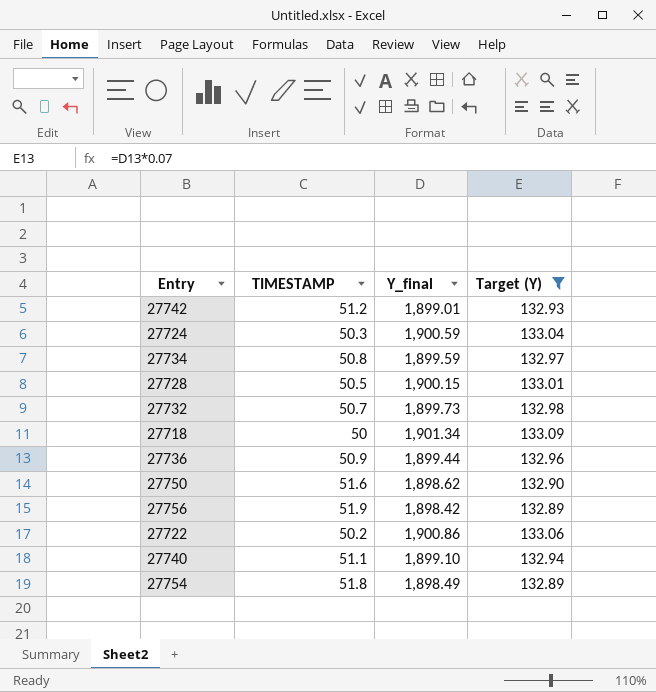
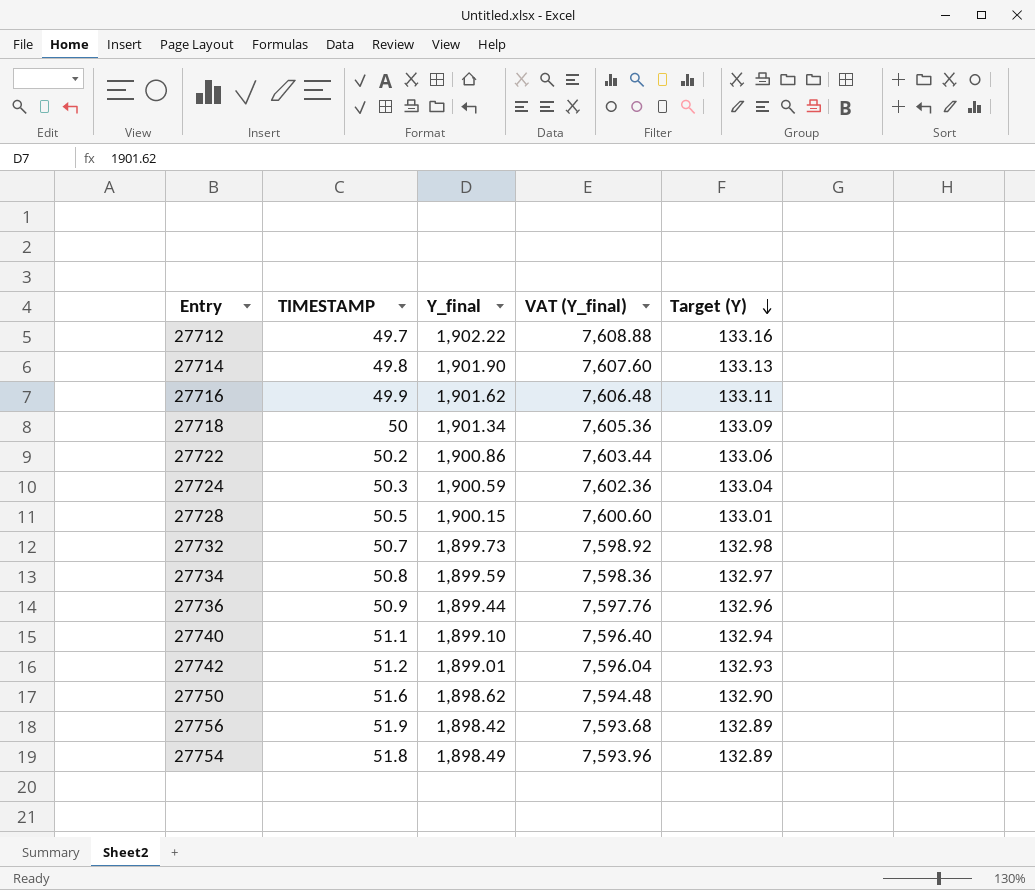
filter: Target (Y) <= 133.09 -> none
row order: none -> Target (Y) descending
column VAT (Y_final) | formula: none -> [Y_final] * 4

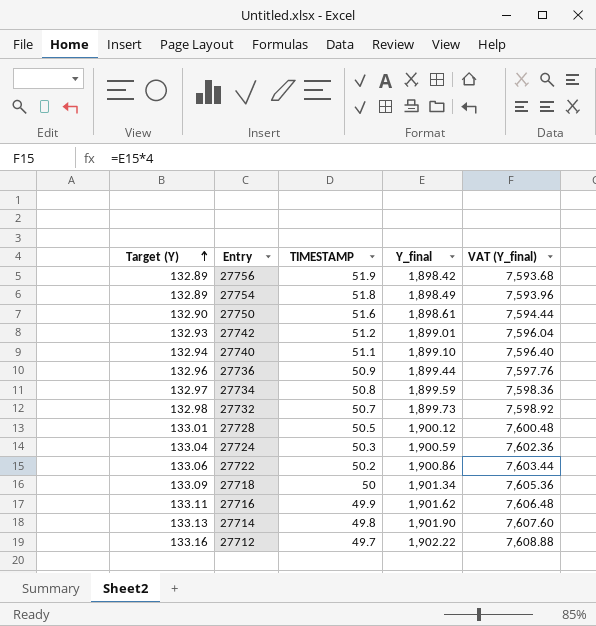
row order: Target (Y) descending -> Target (Y) ascending
column Target (Y) | position: 5 -> 1
27750 | Y_final: 1,898.62 -> 1,898.61
27750 | VAT (Y_final): 7,594.48 -> 7,594.44
27728 | Y_final: 1,900.15 -> 1,900.12
27728 | VAT (Y_final): 7,600.60 -> 7,600.48

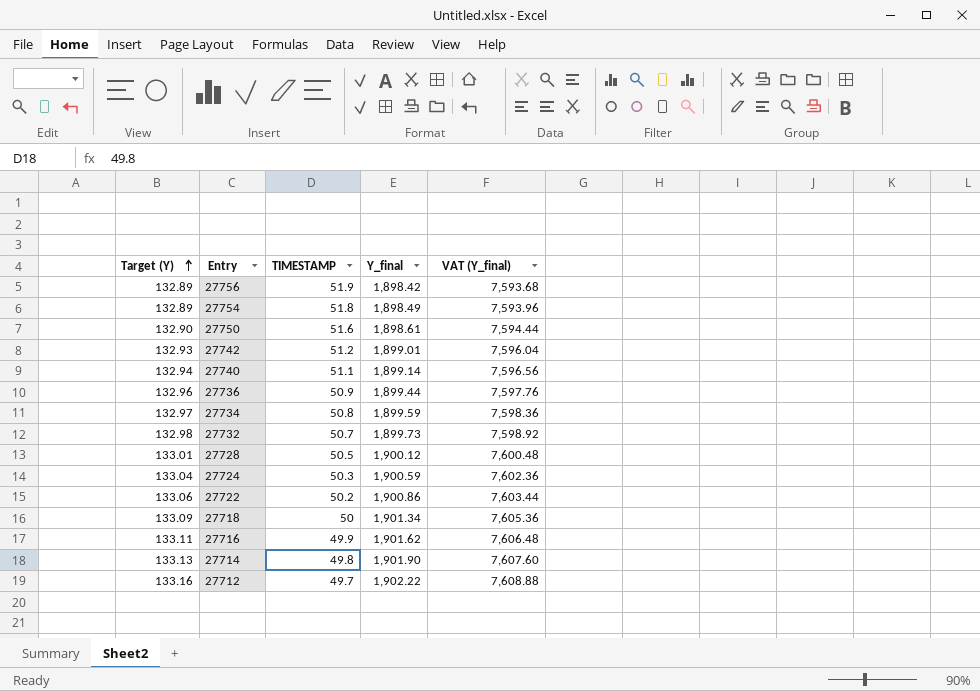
27740 | Y_final: 1,899.10 -> 1,899.14
27740 | VAT (Y_final): 7,596.40 -> 7,596.56

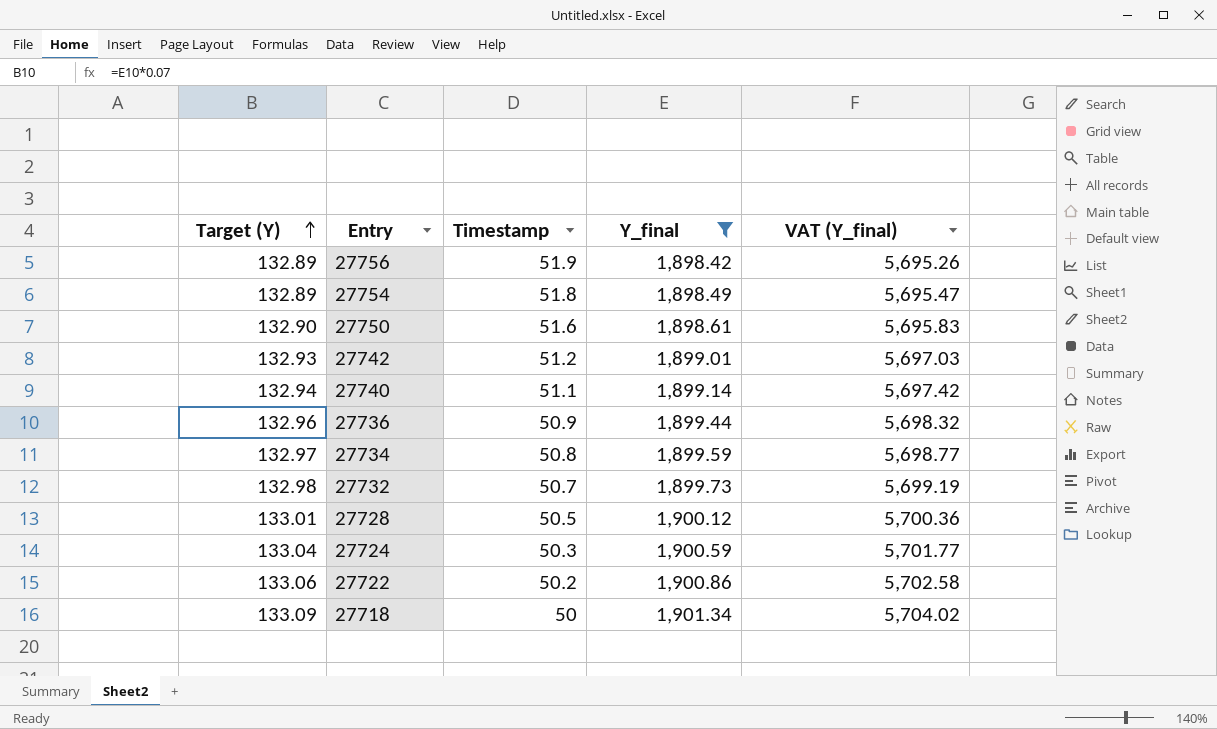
filter: none -> Y_final <= 1,901.34
column name: TIMESTAMP -> Timestamp
column VAT (Y_final) | formula: [Y_final] * 4 -> [Y_final] * 3

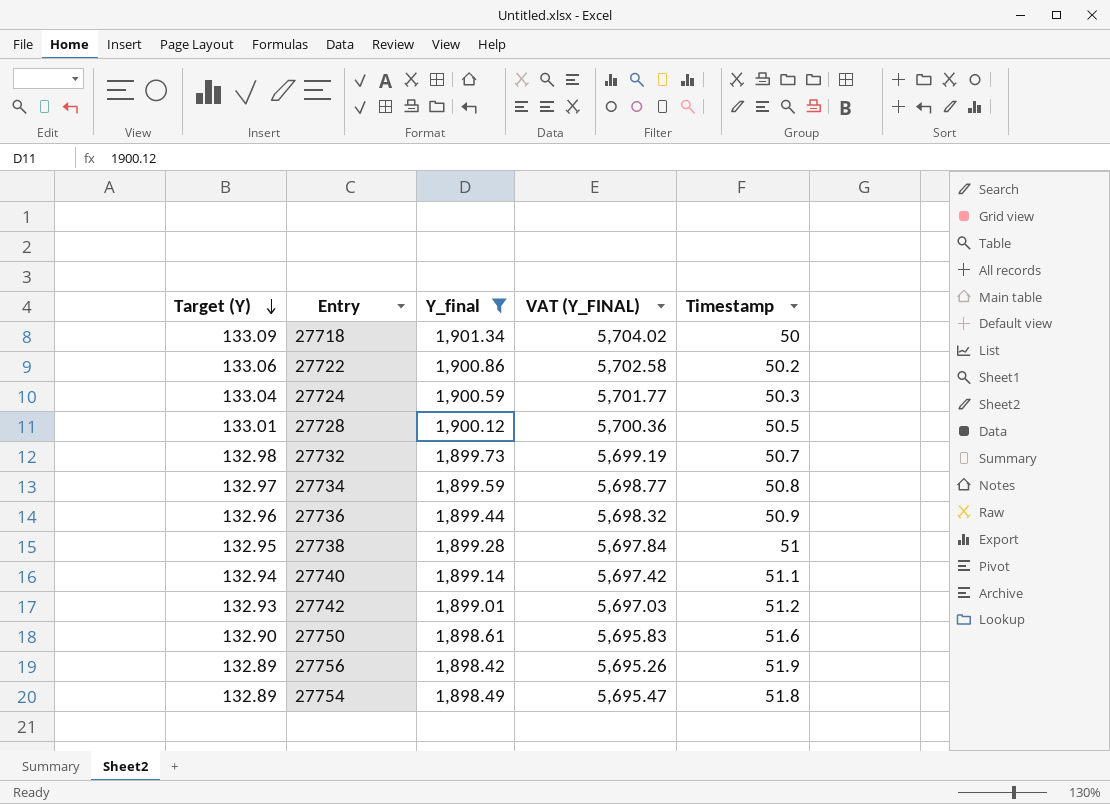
row order: Target (Y) ascending -> Target (Y) descending
column name: VAT (Y_final) -> VAT (Y_FINAL)
column Timestamp | position: 3 -> 5
row 27738: none -> 132.95 | 1,899.28 | 5,697.84 | 51

